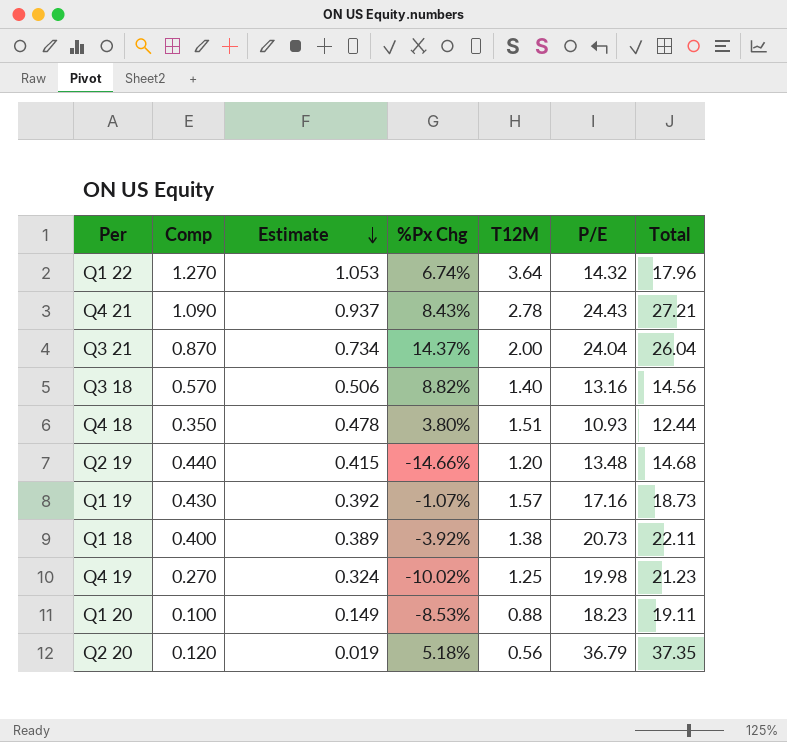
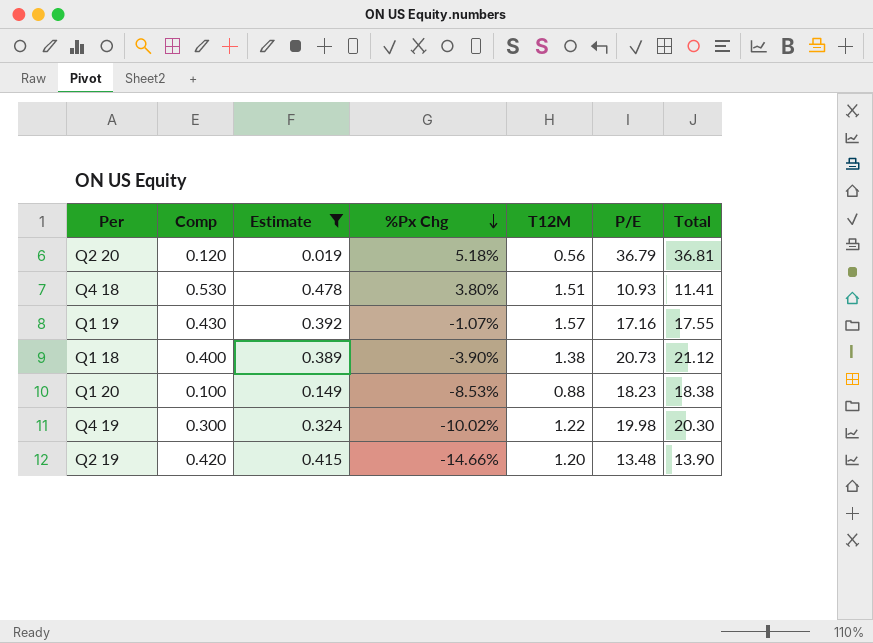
filter: none -> Estimate <= 0.478
row order: Estimate descending -> %Px Chg descending
column Total | formula: [T12M] + [P/E] -> [Estimate] + [P/E]
Q4 18 | Comp: 0.350 -> 0.530
Q1 18 | %Px Chg: -3.92% -> -3.90%
Q4 19 | Comp: 0.270 -> 0.300
Q4 19 | T12M: 1.25 -> 1.22
Q2 19 | Comp: 0.440 -> 0.420

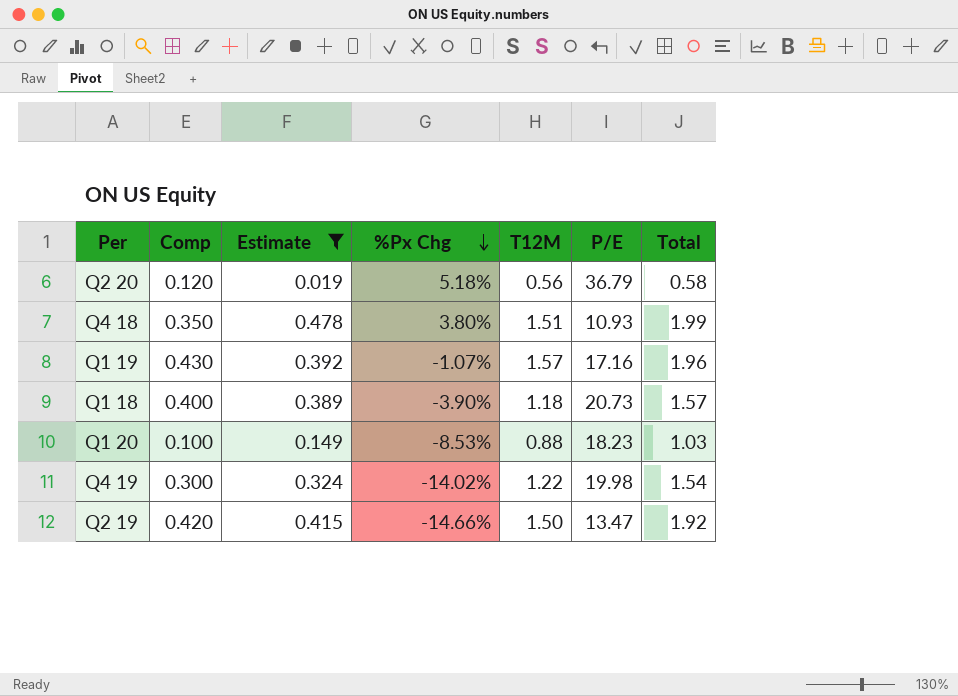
column Total | formula: [Estimate] + [P/E] -> [Estimate] + [T12M]
Q4 18 | Comp: 0.530 -> 0.350
Q1 18 | T12M: 1.38 -> 1.18
Q4 19 | %Px Chg: -10.02% -> -14.02%
Q2 19 | T12M: 1.20 -> 1.50
Q2 19 | P/E: 13.48 -> 13.47

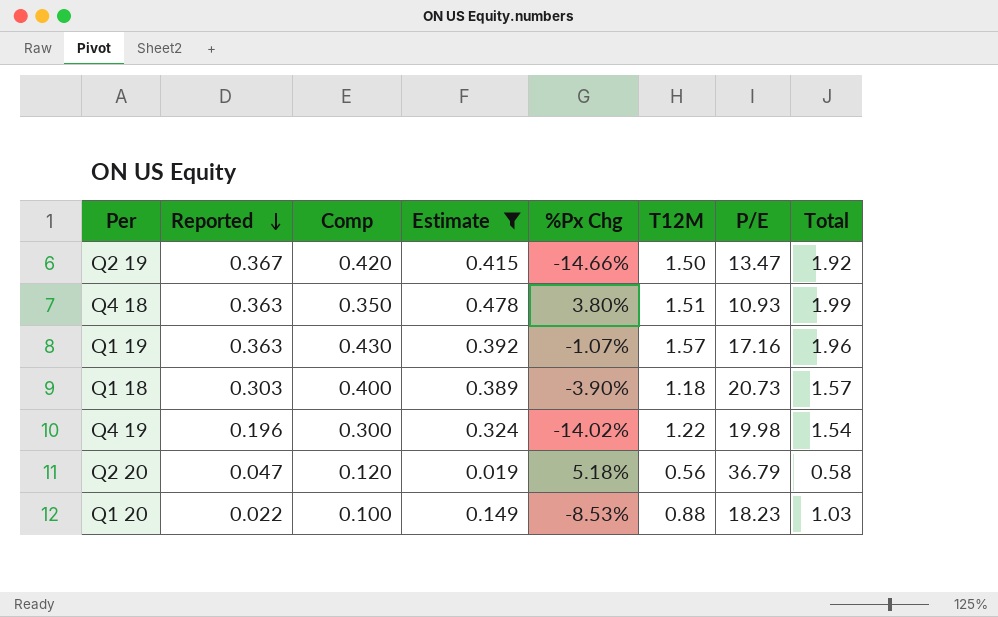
row order: %Px Chg descending -> Reported descending
column Reported | position: none -> 2

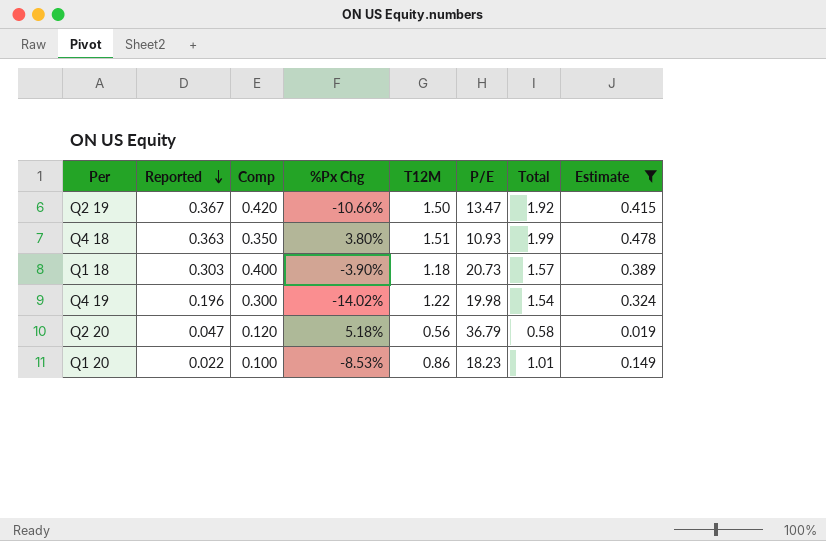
column Estimate | position: 4 -> 8
row Q1 19: 0.363 | 0.430 | 0.392 | -1.07% | 1.57 | 17.16 | 1.96 -> none
Q2 19 | %Px Chg: -14.66% -> -10.66%
Q1 20 | T12M: 0.88 -> 0.86
Q1 20 | Total: 1.03 -> 1.01

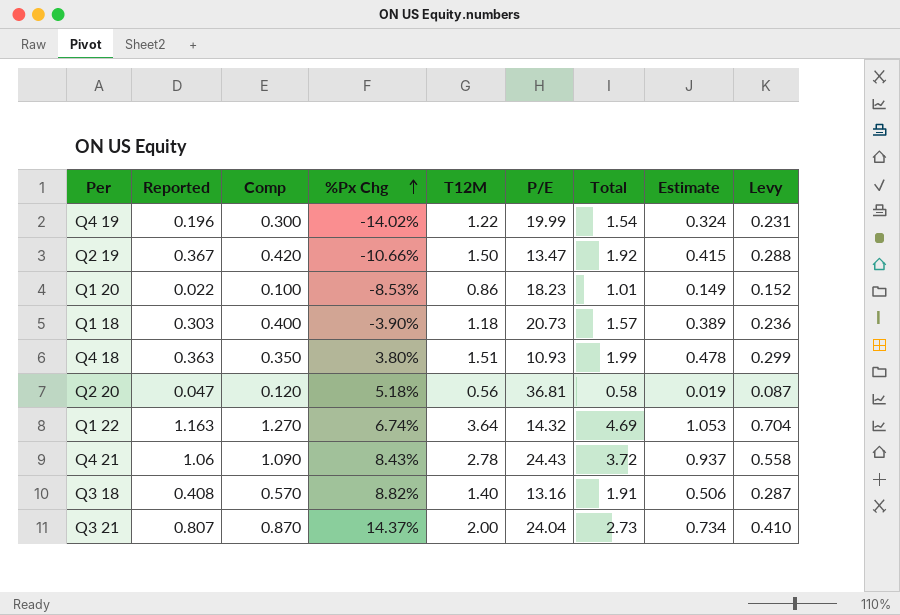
filter: Estimate <= 0.478 -> none
row order: Reported descending -> %Px Chg ascending
column Levy | formula: none -> [Total] * 0.15
Q4 19 | P/E: 19.98 -> 19.99
Q2 20 | P/E: 36.79 -> 36.81

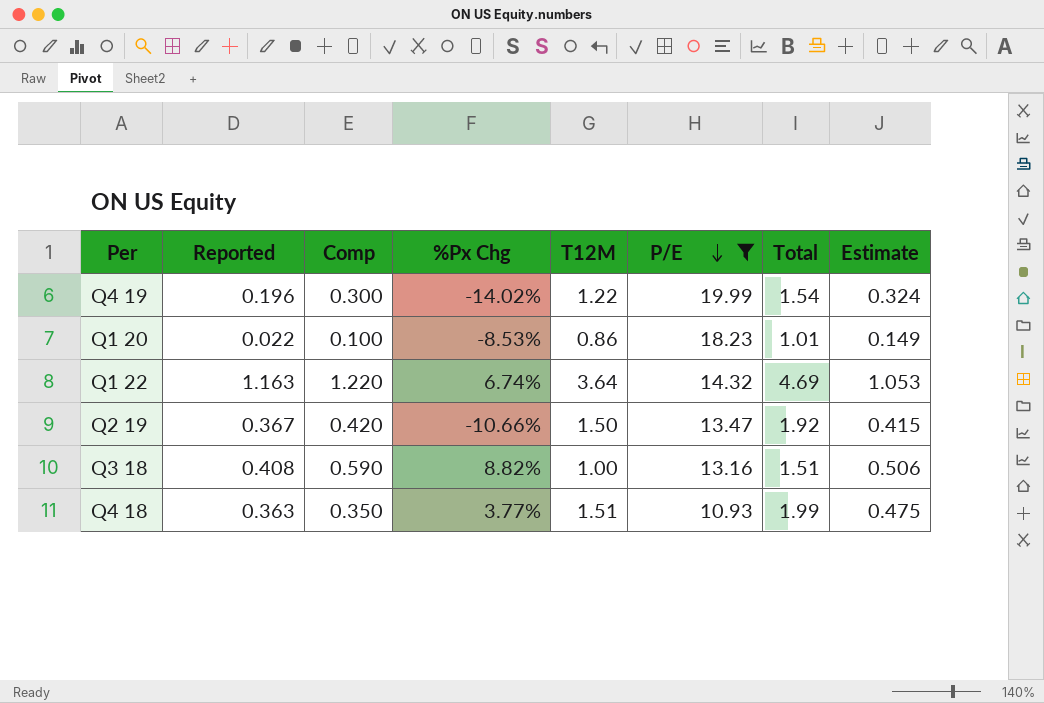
filter: none -> P/E <= 19.99
row order: %Px Chg ascending -> P/E descending
column Levy | formula: [Total] * 0.15 -> none
Q1 22 | Comp: 1.270 -> 1.220
Q3 18 | Comp: 0.570 -> 0.590
Q3 18 | T12M: 1.40 -> 1.00
Q3 18 | Total: 1.91 -> 1.51
Q4 18 | %Px Chg: 3.80% -> 3.77%
Q4 18 | Estimate: 0.478 -> 0.475

